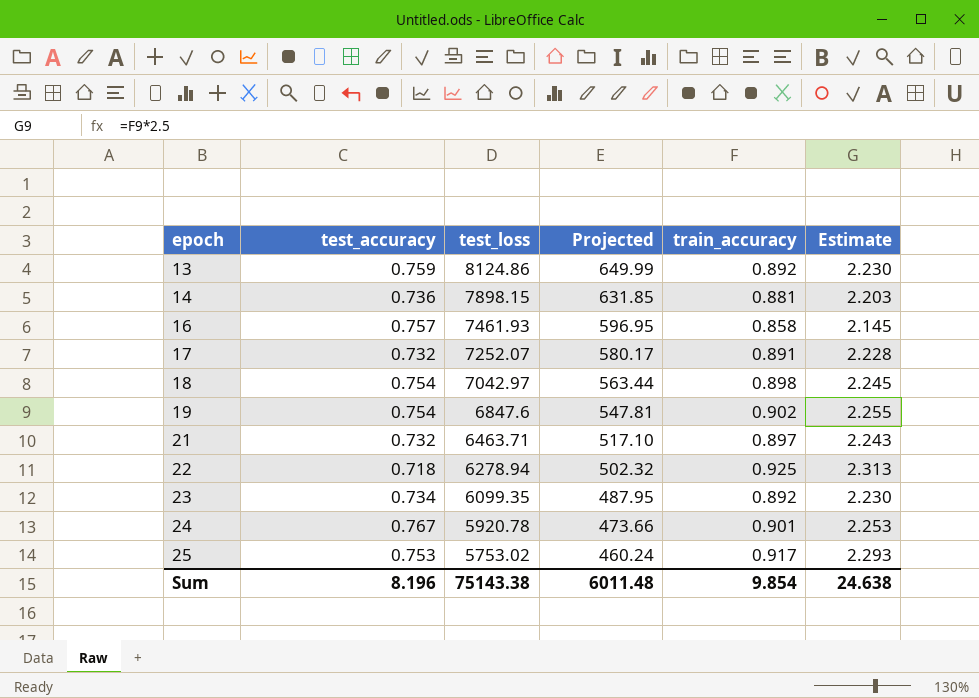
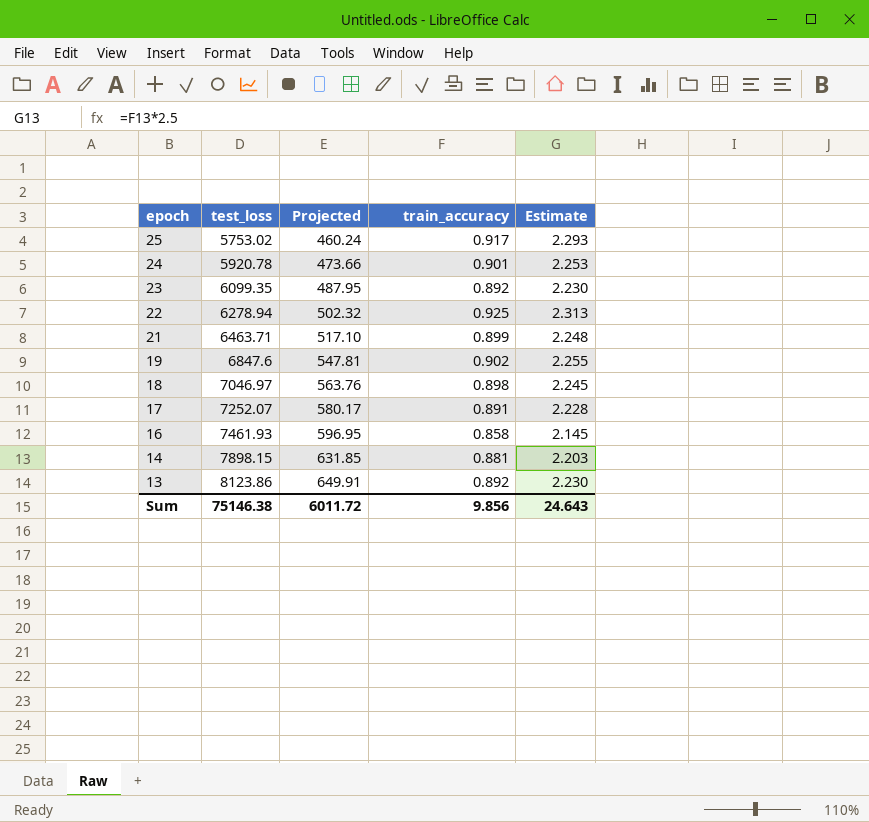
row order: epoch ascending -> epoch descending
column test_accuracy | position: 2 -> none
21 | train_accuracy: 0.897 -> 0.899
21 | Estimate: 2.243 -> 2.248
18 | test_loss: 7042.97 -> 7046.97
18 | Projected: 563.44 -> 563.76
13 | test_loss: 8124.86 -> 8123.86
13 | Projected: 649.99 -> 649.91
Sum | test_loss: 75143.38 -> 75146.38
Sum | Projected: 6011.48 -> 6011.72
Sum | train_accuracy: 9.854 -> 9.856
Sum | Estimate: 24.638 -> 24.643

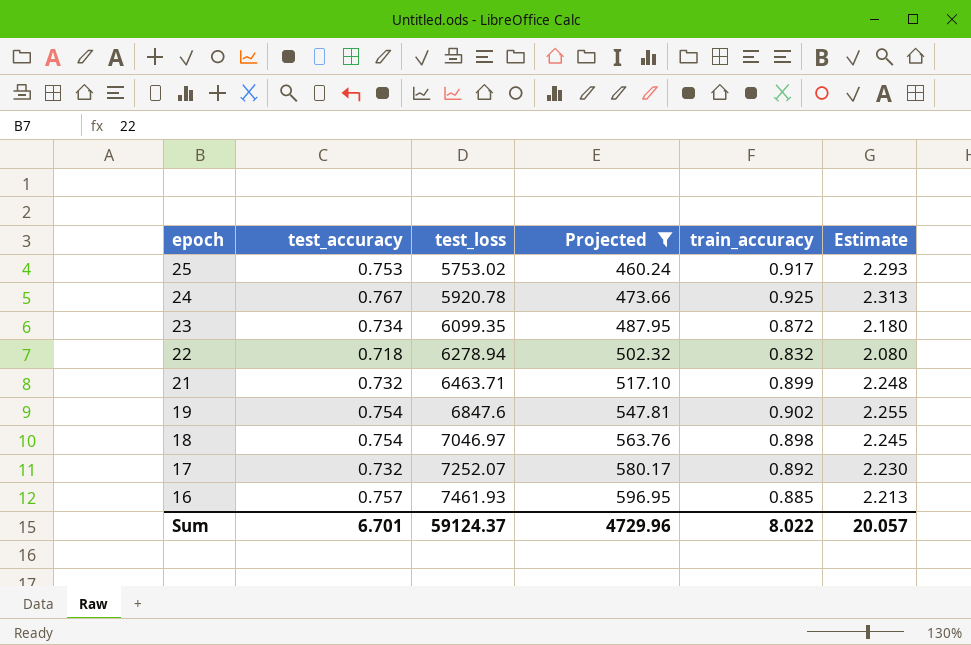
filter: none -> Projected <= 596.95
column test_accuracy | position: none -> 2
24 | train_accuracy: 0.901 -> 0.925
24 | Estimate: 2.253 -> 2.313
23 | train_accuracy: 0.892 -> 0.872
23 | Estimate: 2.230 -> 2.180
22 | train_accuracy: 0.925 -> 0.832
22 | Estimate: 2.313 -> 2.080
17 | train_accuracy: 0.891 -> 0.892
17 | Estimate: 2.228 -> 2.230
16 | train_accuracy: 0.858 -> 0.885
16 | Estimate: 2.145 -> 2.213
Sum | test_loss: 75146.38 -> 59124.37
Sum | Projected: 6011.72 -> 4729.96
Sum | train_accuracy: 9.856 -> 8.022
Sum | Estimate: 24.643 -> 20.057

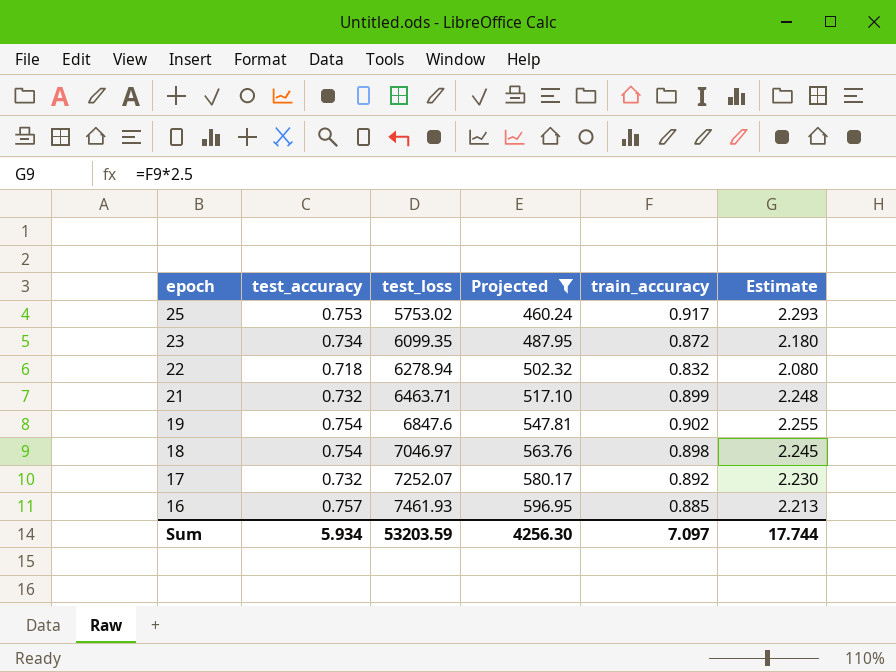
row 24: 0.767 | 5920.78 | 473.66 | 0.925 | 2.313 -> none
Sum | test_accuracy: 6.701 -> 5.934
Sum | test_loss: 59124.37 -> 53203.59
Sum | Projected: 4729.96 -> 4256.30
Sum | train_accuracy: 8.022 -> 7.097
Sum | Estimate: 20.057 -> 17.744

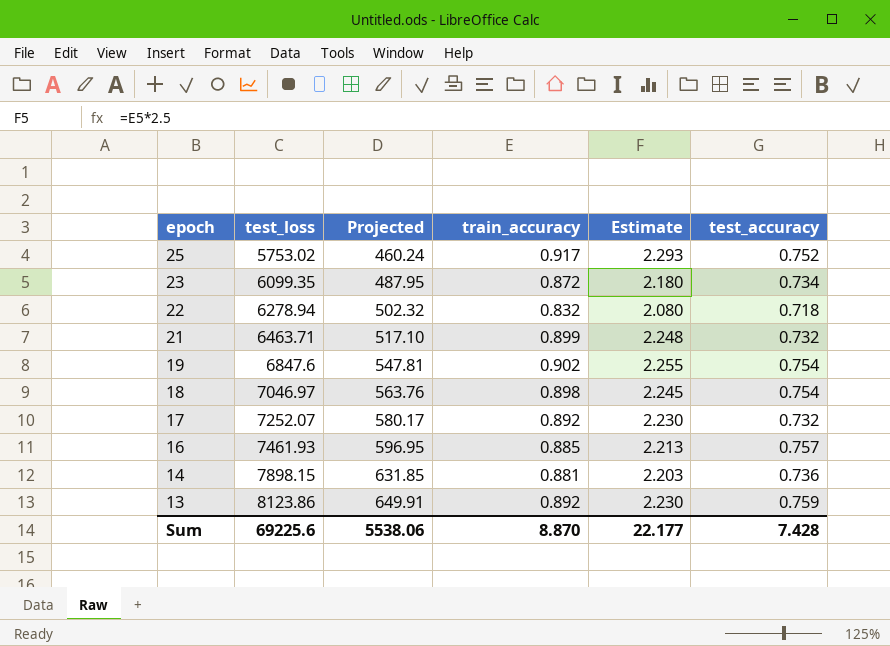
filter: Projected <= 596.95 -> none
column test_accuracy | position: 2 -> 6
25 | test_accuracy: 0.753 -> 0.752
Sum | test_loss: 53203.59 -> 69225.6
Sum | Projected: 4256.30 -> 5538.06
Sum | train_accuracy: 7.097 -> 8.870
Sum | Estimate: 17.744 -> 22.177
Sum | test_accuracy: 5.934 -> 7.428

